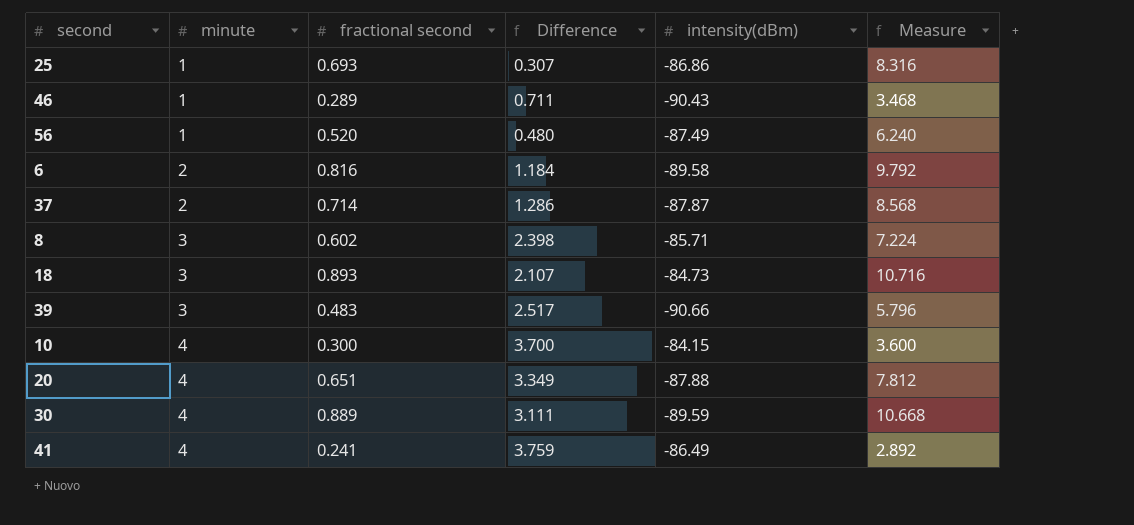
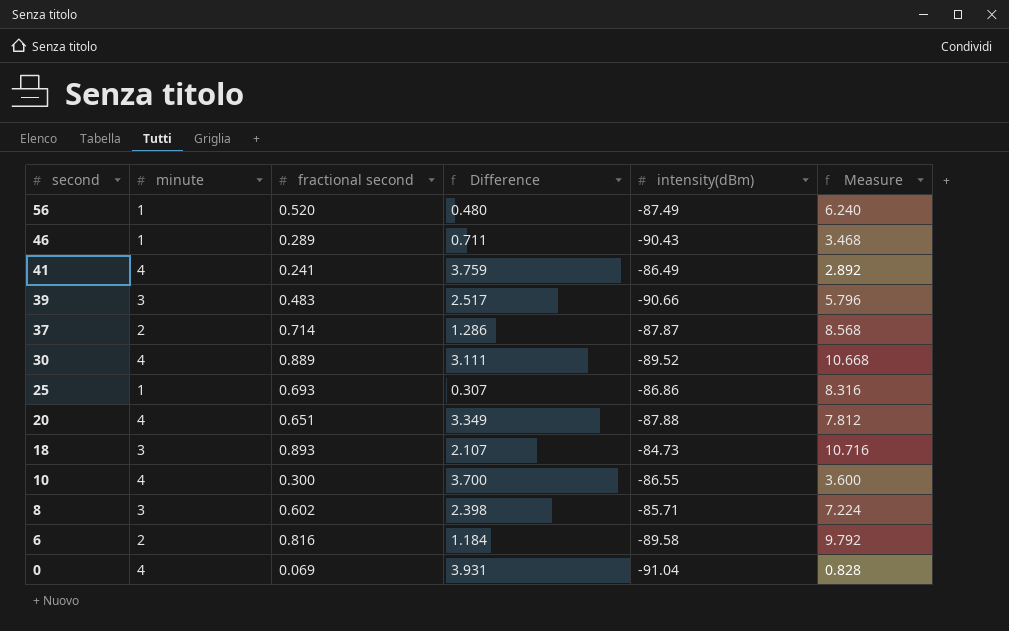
row order: minute ascending -> second descending
30 | intensity(dBm): -89.59 -> -89.52
10 | intensity(dBm): -84.15 -> -86.55
row 0: none -> 4 | 0.069 | 3.931 | -91.04 | 0.828

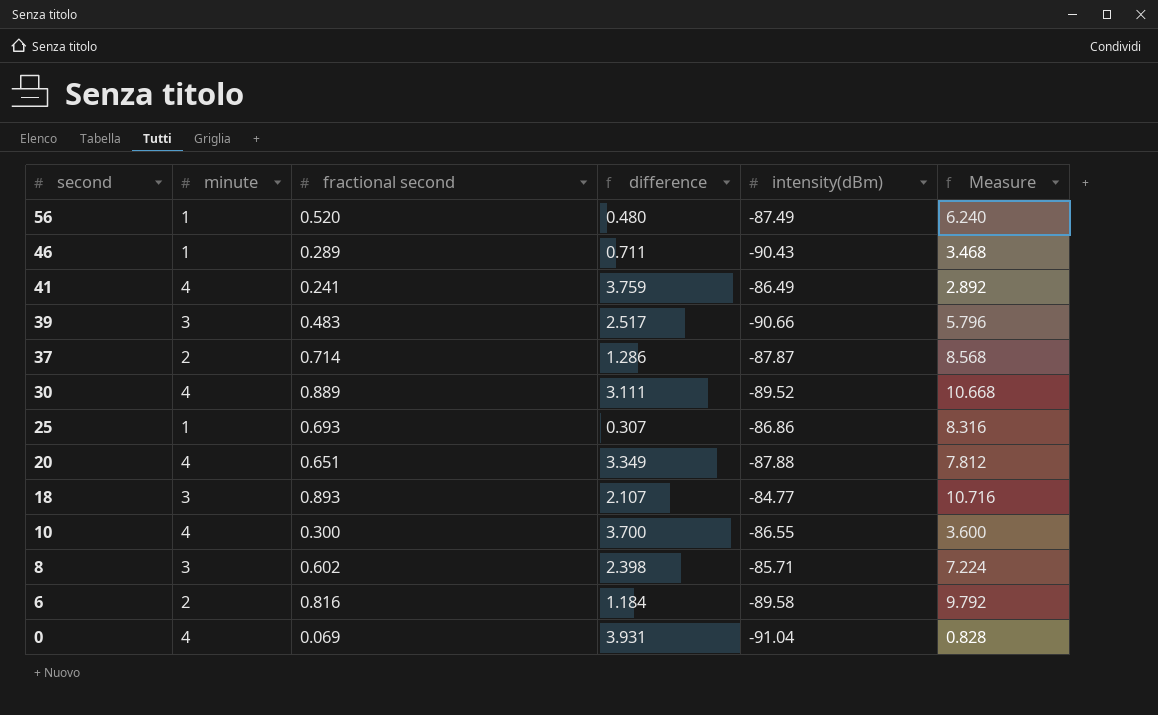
column name: Difference -> difference
18 | intensity(dBm): -84.73 -> -84.77

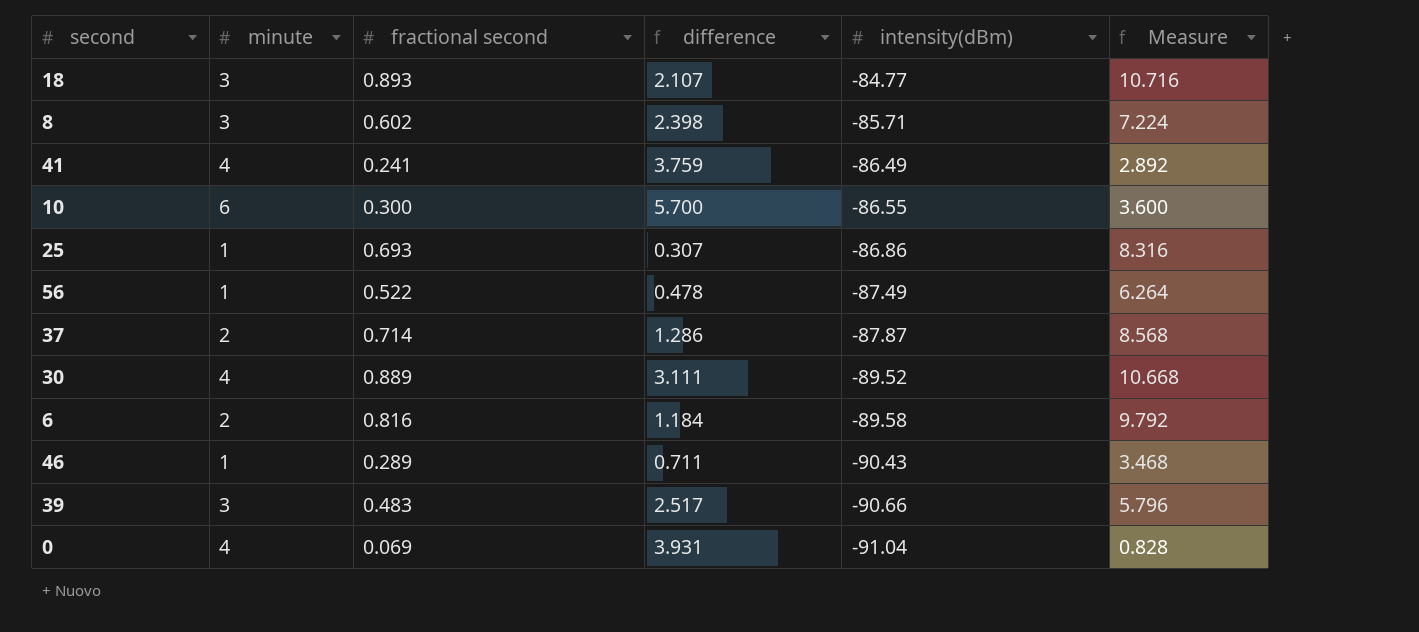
row order: second descending -> intensity(dBm) descending
row 20: 4 | 0.651 | 3.349 | -87.88 | 7.812 -> none
10 | minute: 4 -> 6
10 | difference: 3.700 -> 5.700
56 | fractional second: 0.520 -> 0.522
56 | difference: 0.480 -> 0.478
56 | Measure: 6.240 -> 6.264

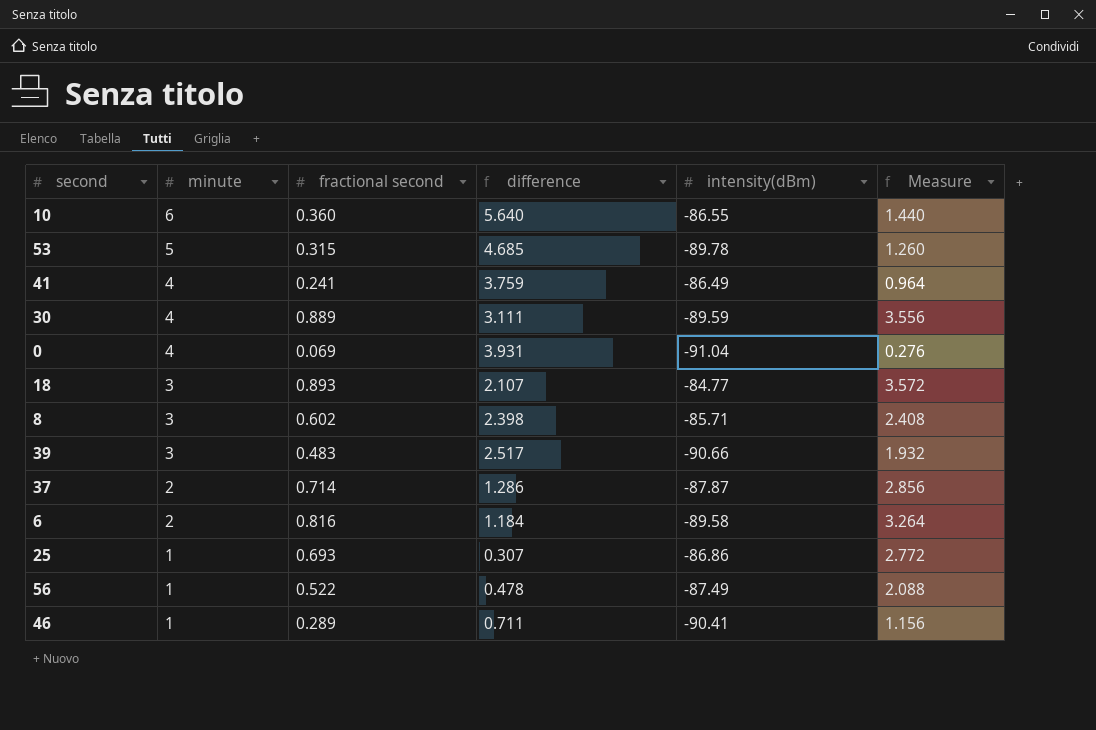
row order: intensity(dBm) descending -> minute descending
column Measure | formula: [fractional second] * 12 -> [fractional second] * 4
10 | fractional second: 0.300 -> 0.360
10 | difference: 5.700 -> 5.640
row 53: none -> 5 | 0.315 | 4.685 | -89.78 | 1.260
30 | intensity(dBm): -89.52 -> -89.59
46 | intensity(dBm): -90.43 -> -90.41

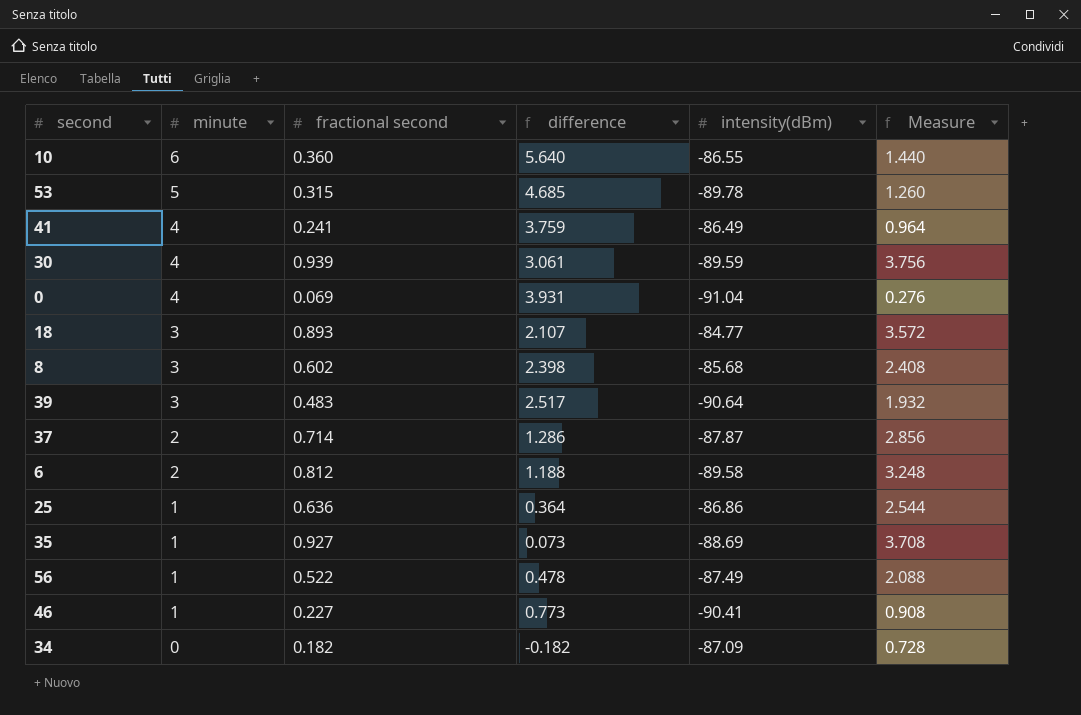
30 | fractional second: 0.889 -> 0.939
30 | difference: 3.111 -> 3.061
30 | Measure: 3.556 -> 3.756
8 | intensity(dBm): -85.71 -> -85.68
39 | intensity(dBm): -90.66 -> -90.64
6 | fractional second: 0.816 -> 0.812
6 | difference: 1.184 -> 1.188
6 | Measure: 3.264 -> 3.248
25 | fractional second: 0.693 -> 0.636
25 | difference: 0.307 -> 0.364
25 | Measure: 2.772 -> 2.544
row 35: none -> 1 | 0.927 | 0.073 | -88.69 | 3.708
46 | fractional second: 0.289 -> 0.227
46 | difference: 0.711 -> 0.773
46 | Measure: 1.156 -> 0.908
row 34: none -> 0 | 0.182 | -0.182 | -87.09 | 0.728

